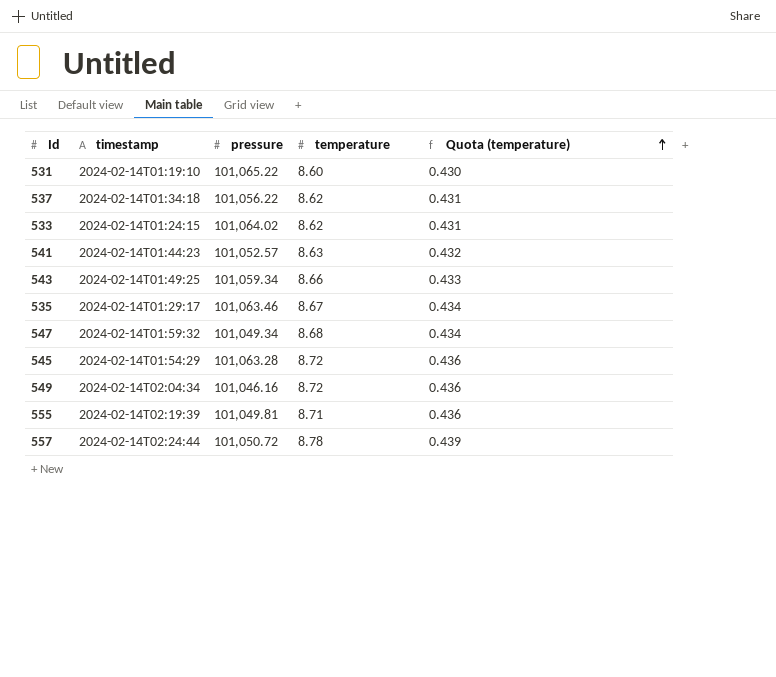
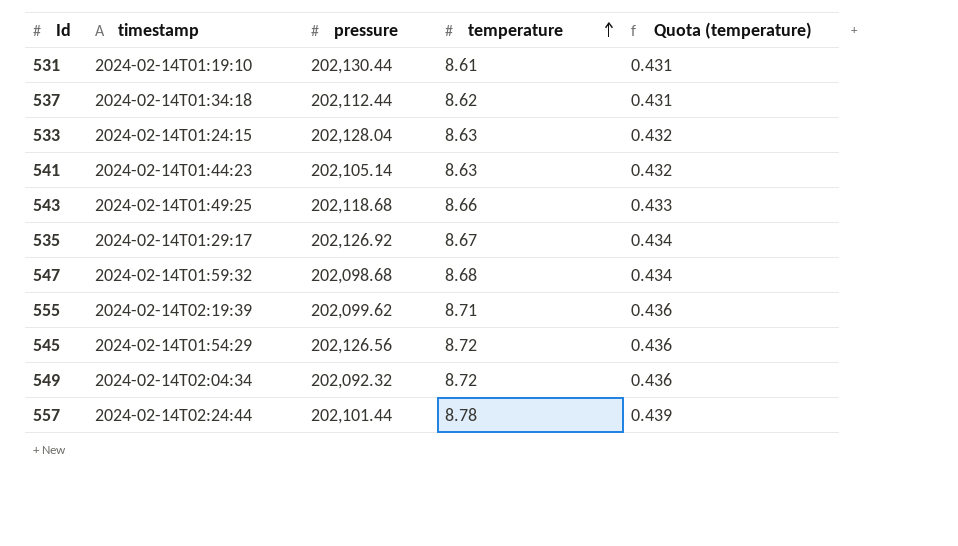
row order: Quota (temperature) ascending -> temperature ascending
531 | pressure: 101,065.22 -> 202,130.44
531 | temperature: 8.60 -> 8.61
531 | Quota (temperature): 0.430 -> 0.431
537 | pressure: 101,056.22 -> 202,112.44
533 | pressure: 101,064.02 -> 202,128.04
533 | temperature: 8.62 -> 8.63
533 | Quota (temperature): 0.431 -> 0.432
541 | pressure: 101,052.57 -> 202,105.14
543 | pressure: 101,059.34 -> 202,118.68
535 | pressure: 101,063.46 -> 202,126.92
547 | pressure: 101,049.34 -> 202,098.68
555 | pressure: 101,049.81 -> 202,099.62
545 | pressure: 101,063.28 -> 202,126.56
549 | pressure: 101,046.16 -> 202,092.32
557 | pressure: 101,050.72 -> 202,101.44

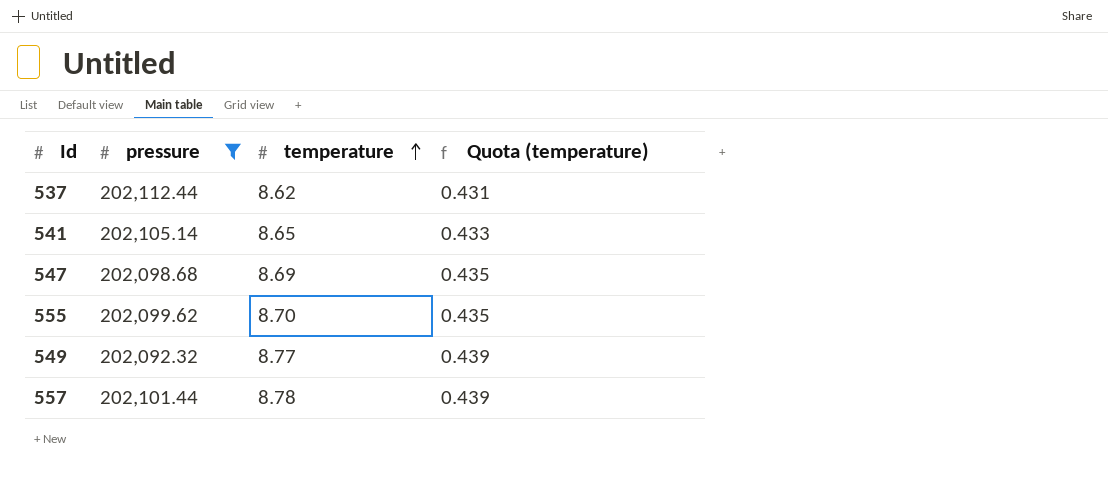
filter: none -> pressure <= 202,112.44
column timestamp | position: 2 -> none
541 | temperature: 8.63 -> 8.65
541 | Quota (temperature): 0.432 -> 0.433
547 | temperature: 8.68 -> 8.69
547 | Quota (temperature): 0.434 -> 0.435
555 | temperature: 8.71 -> 8.70
555 | Quota (temperature): 0.436 -> 0.435
549 | temperature: 8.72 -> 8.77
549 | Quota (temperature): 0.436 -> 0.439

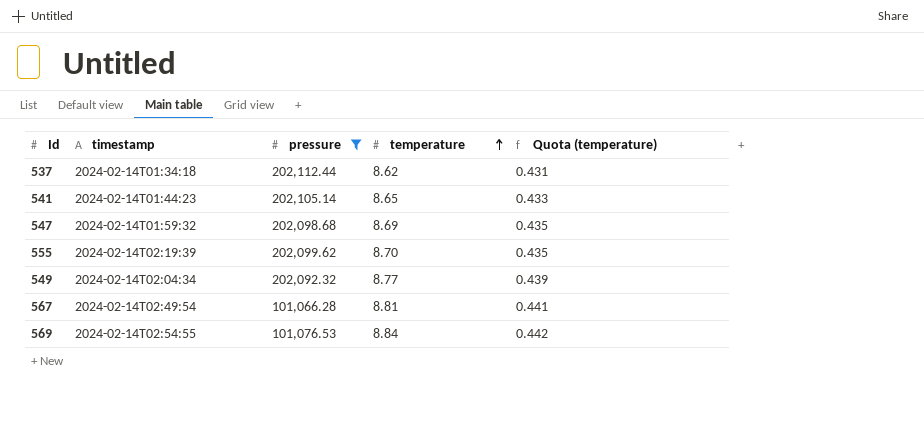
column timestamp | position: none -> 2
row 557: 202,101.44 | 8.78 | 0.439 -> none
row 567: none -> 2024-02-14T02:49:54 | 101,066.28 | 8.81 | 0.441
row 569: none -> 2024-02-14T02:54:55 | 101,076.53 | 8.84 | 0.442

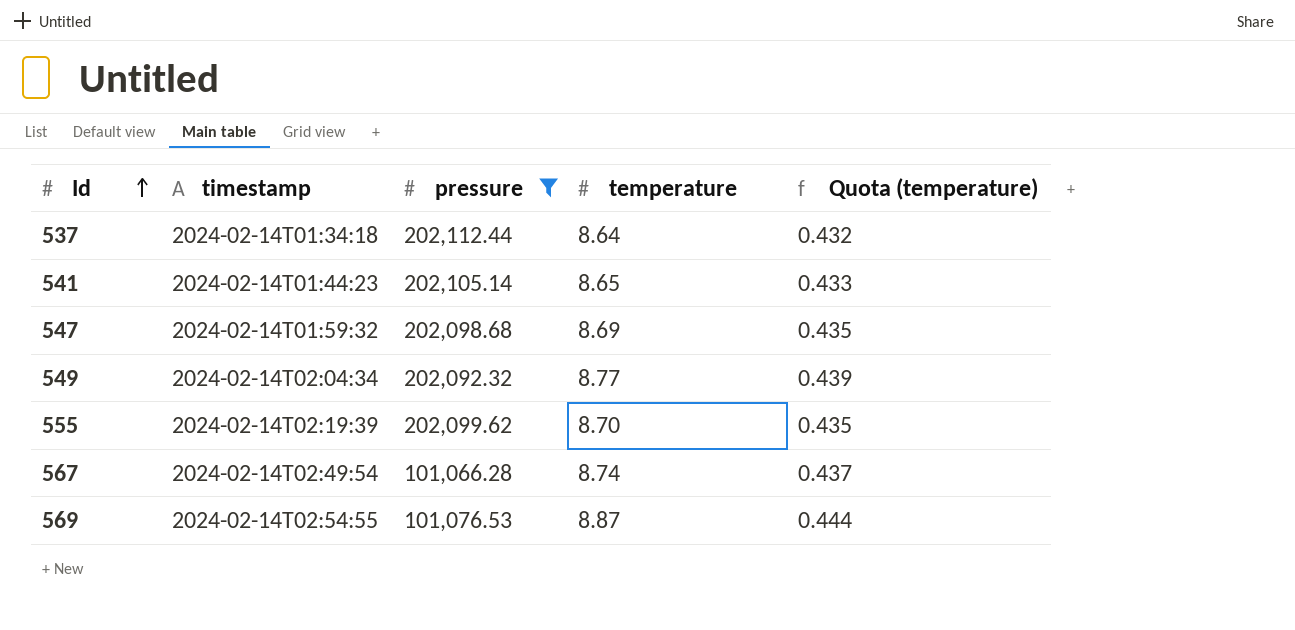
row order: temperature ascending -> Id ascending
537 | temperature: 8.62 -> 8.64
537 | Quota (temperature): 0.431 -> 0.432
567 | temperature: 8.81 -> 8.74
567 | Quota (temperature): 0.441 -> 0.437
569 | temperature: 8.84 -> 8.87
569 | Quota (temperature): 0.442 -> 0.444

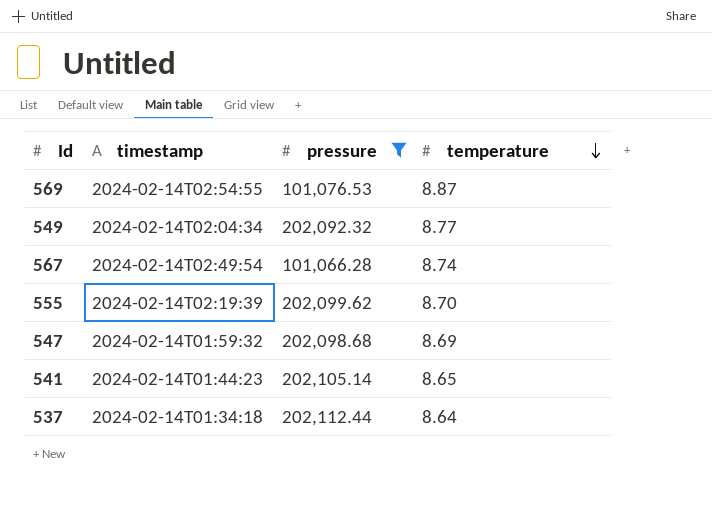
row order: Id ascending -> temperature descending
column Quota (temperature) | formula: [temperature] * 0.05 -> none

